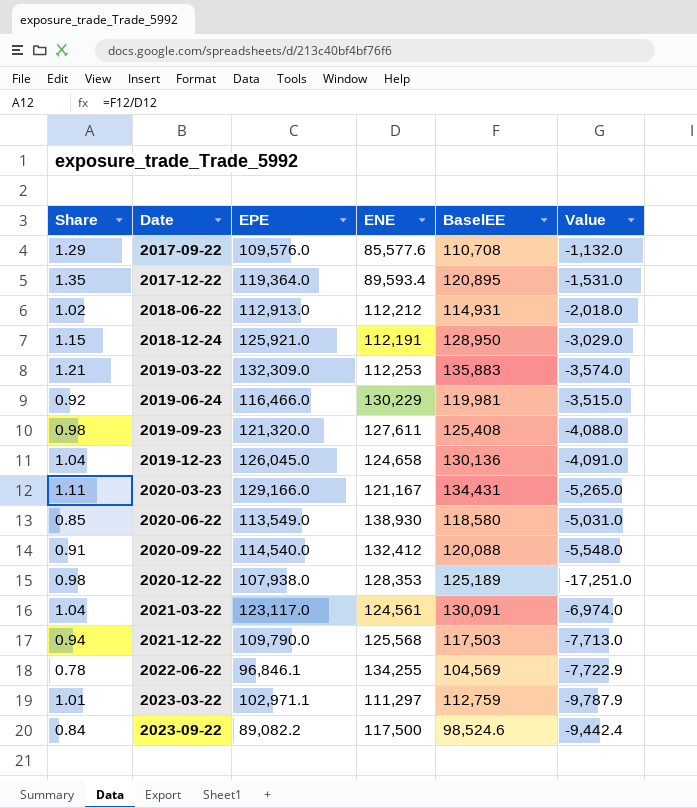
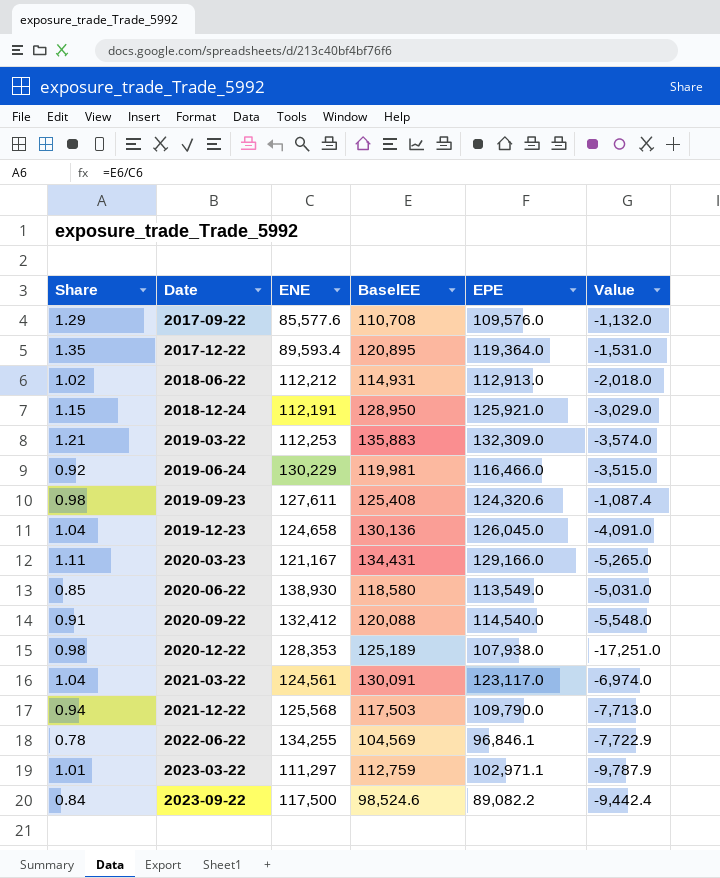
column EPE | position: 3 -> 5
2019-09-23 | EPE: 121,320.0 -> 124,320.6
2019-09-23 | Value: -4,088.0 -> -1,087.4

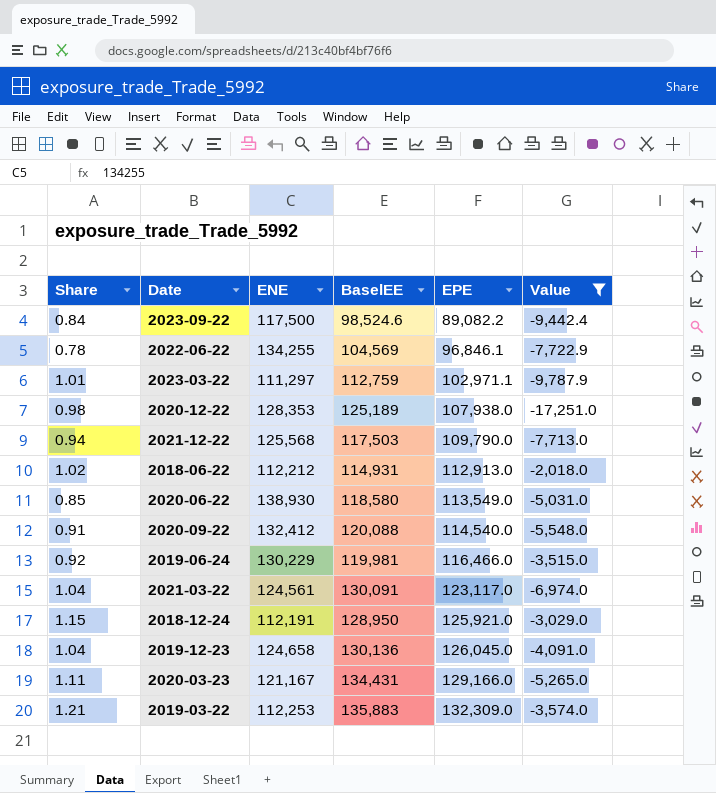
filter: none -> Value <= -2,018.0
row order: Date ascending -> EPE ascending

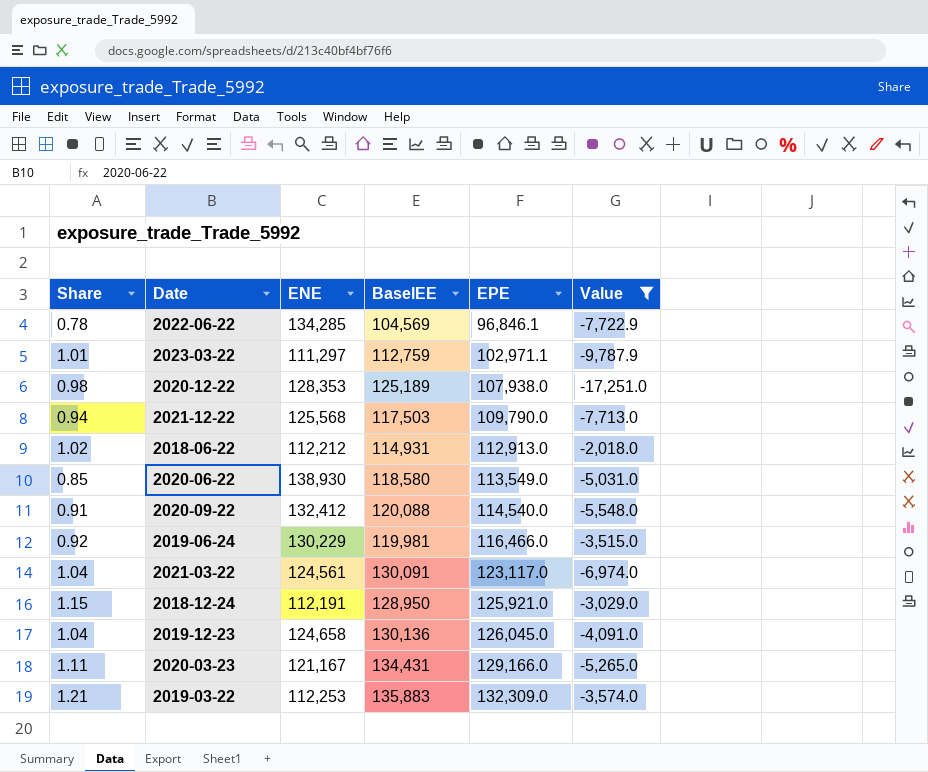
row 2023-09-22: 0.84 | 117,500 | 98,524.6 | 89,082.2 | -9,442.4 -> none
2022-06-22 | ENE: 134,255 -> 134,285

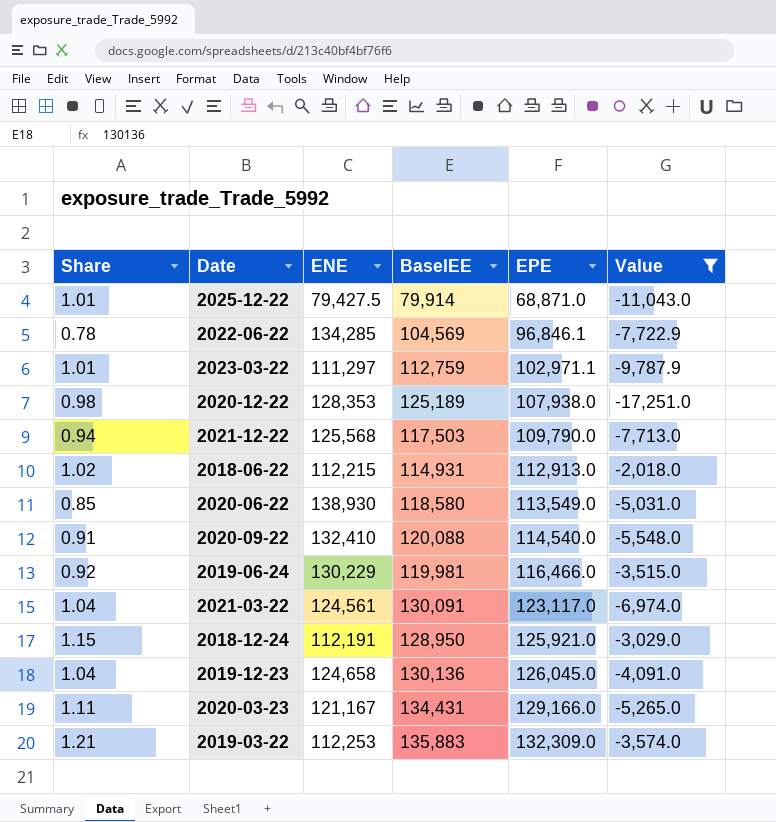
row 2025-12-22: none -> 1.01 | 79,427.5 | 79,914 | 68,871.0 | -11,043.0
2018-06-22 | ENE: 112,212 -> 112,215
2020-09-22 | ENE: 132,412 -> 132,410

